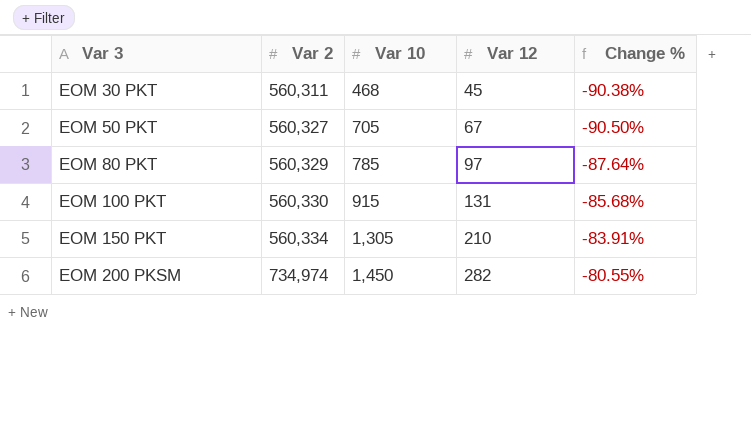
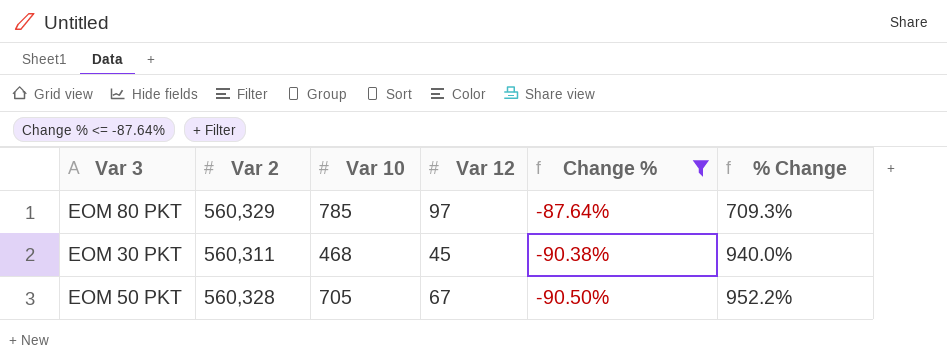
filter: none -> Change % <= -87.64%
row order: Var 3 ascending -> Change % descending
column % Change | formula: none -> ([Var 10] - [Var 12]) / [Var 12]
EOM 50 PKT | Var 2: 560,327 -> 560,328

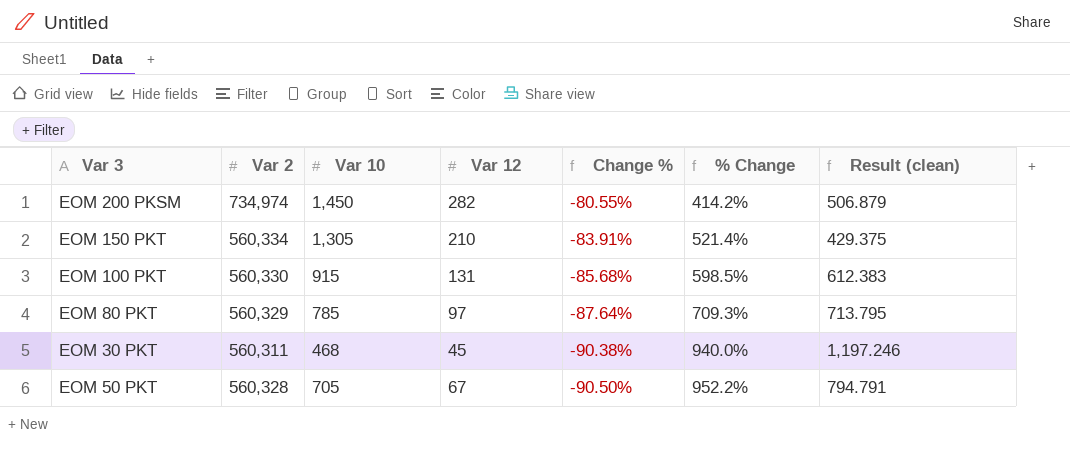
filter: Change % <= -87.64% -> none
column Result (clean) | formula: none -> [Var 2] / [Var 10]

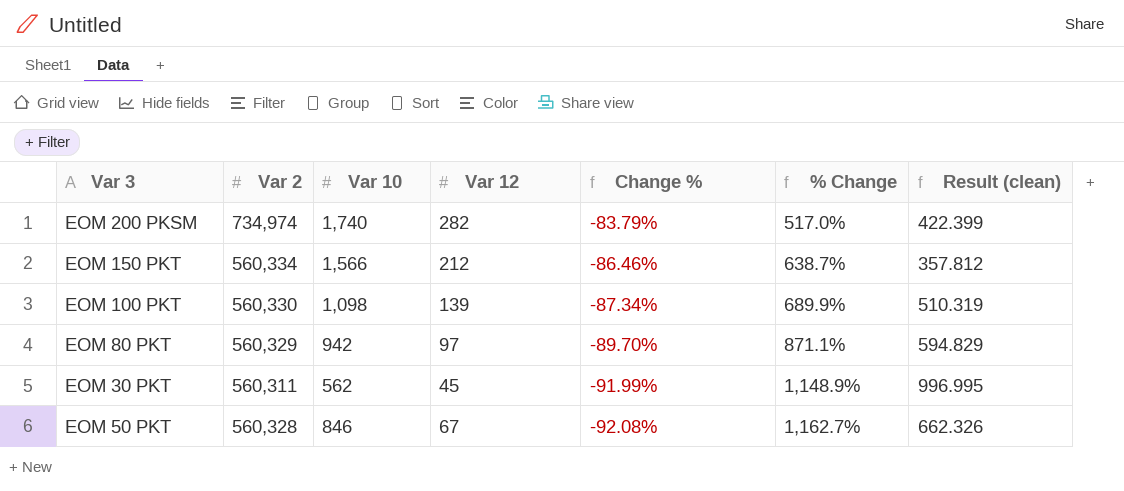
EOM 200 PKSM | Var 10: 1,450 -> 1,740
EOM 200 PKSM | Change %: -80.55% -> -83.79%
EOM 200 PKSM | % Change: 414.2% -> 517.0%
EOM 200 PKSM | Result (clean): 506.879 -> 422.399
EOM 150 PKT | Var 10: 1,305 -> 1,566
EOM 150 PKT | Var 12: 210 -> 212
EOM 150 PKT | Change %: -83.91% -> -86.46%
EOM 150 PKT | % Change: 521.4% -> 638.7%
EOM 150 PKT | Result (clean): 429.375 -> 357.812
EOM 100 PKT | Var 10: 915 -> 1,098
EOM 100 PKT | Var 12: 131 -> 139
EOM 100 PKT | Change %: -85.68% -> -87.34%
EOM 100 PKT | % Change: 598.5% -> 689.9%
EOM 100 PKT | Result (clean): 612.383 -> 510.319
EOM 80 PKT | Var 10: 785 -> 942
EOM 80 PKT | Change %: -87.64% -> -89.70%
EOM 80 PKT | % Change: 709.3% -> 871.1%
EOM 80 PKT | Result (clean): 713.795 -> 594.829
EOM 30 PKT | Var 10: 468 -> 562
EOM 30 PKT | Change %: -90.38% -> -91.99%
EOM 30 PKT | % Change: 940.0% -> 1,148.9%
EOM 30 PKT | Result (clean): 1,197.246 -> 996.995
EOM 50 PKT | Var 10: 705 -> 846
EOM 50 PKT | Change %: -90.50% -> -92.08%
EOM 50 PKT | % Change: 952.2% -> 1,162.7%
EOM 50 PKT | Result (clean): 794.791 -> 662.326

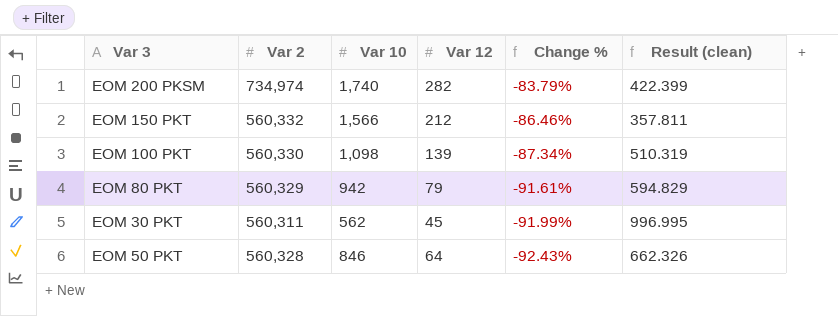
column % Change | formula: ([Var 10] - [Var 12]) / [Var 12] -> none
EOM 150 PKT | Var 2: 560,334 -> 560,332
EOM 150 PKT | Result (clean): 357.812 -> 357.811
EOM 80 PKT | Var 12: 97 -> 79
EOM 80 PKT | Change %: -89.70% -> -91.61%
EOM 50 PKT | Var 12: 67 -> 64
EOM 50 PKT | Change %: -92.08% -> -92.43%

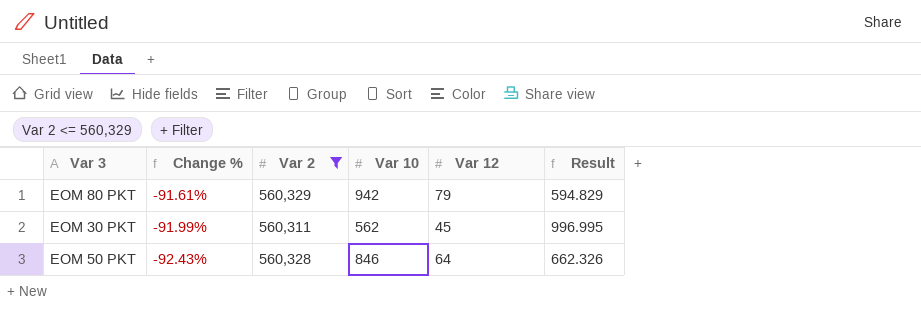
filter: none -> Var 2 <= 560,329
column Change % | position: 5 -> 2
column name: Result (clean) -> Result

